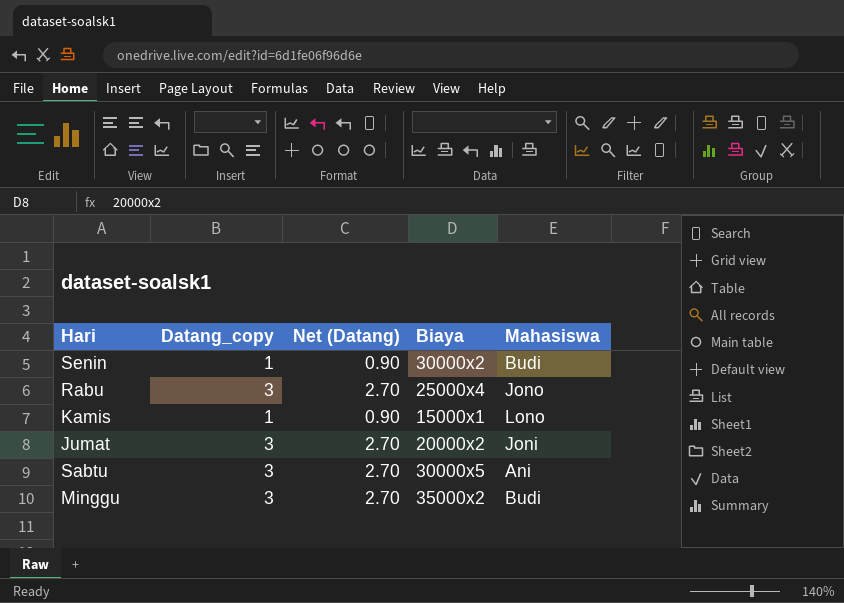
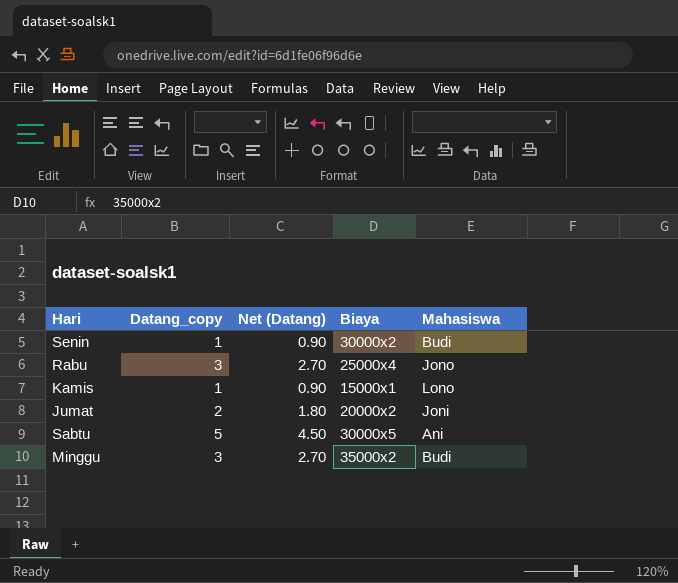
Jumat | Datang_copy: 3 -> 2
Jumat | Net (Datang): 2.70 -> 1.80
Sabtu | Datang_copy: 3 -> 5
Sabtu | Net (Datang): 2.70 -> 4.50

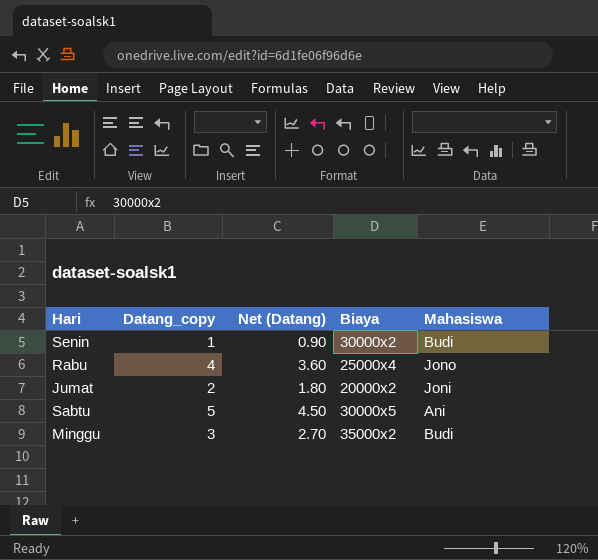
row Kamis: 1 | 0.90 | 15000x1 | Lono -> none
Rabu | Datang_copy: 3 -> 4
Rabu | Net (Datang): 2.70 -> 3.60

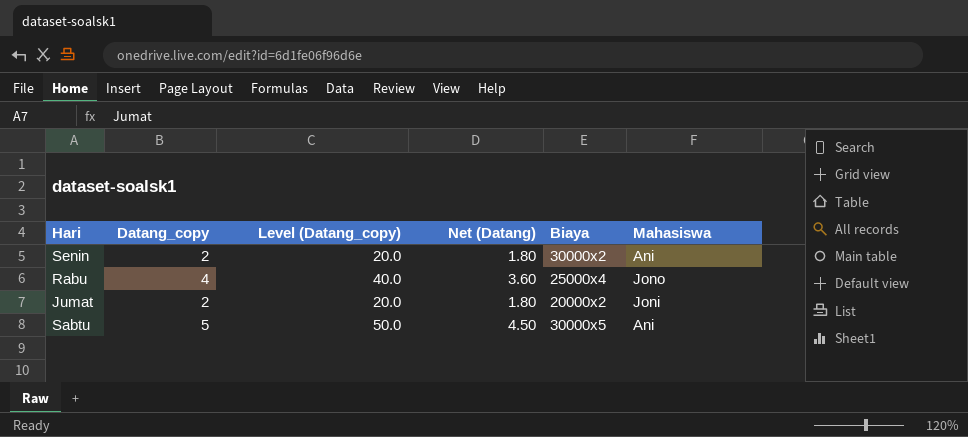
column Level (Datang_copy) | formula: none -> [Datang_copy] * 10
row Minggu: 3 | 2.70 | 35000x2 | Budi -> none
Senin | Datang_copy: 1 -> 2
Senin | Net (Datang): 0.90 -> 1.80
Senin | Mahasiswa: Budi -> Ani

